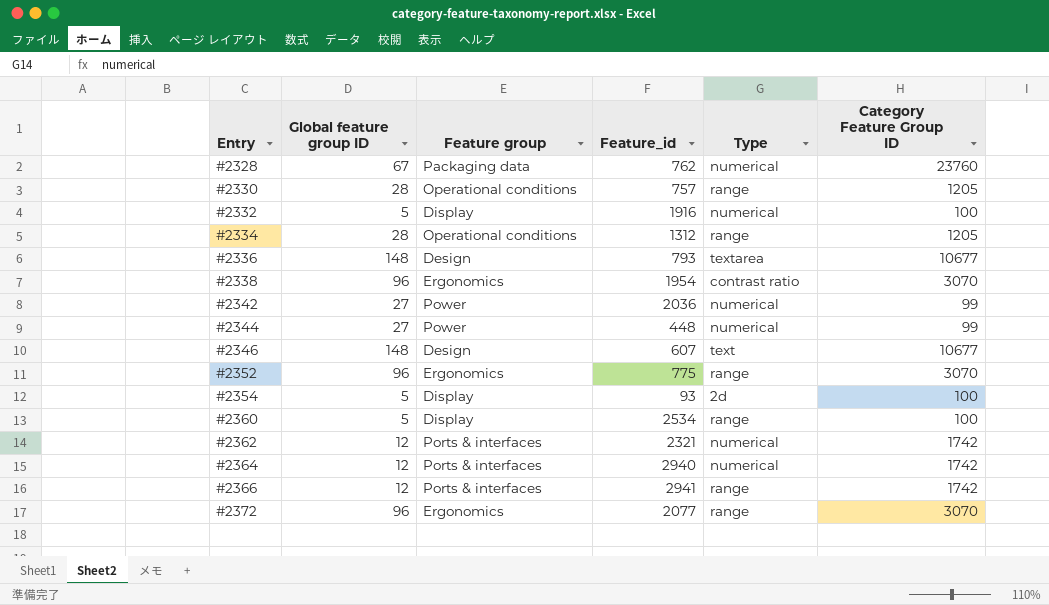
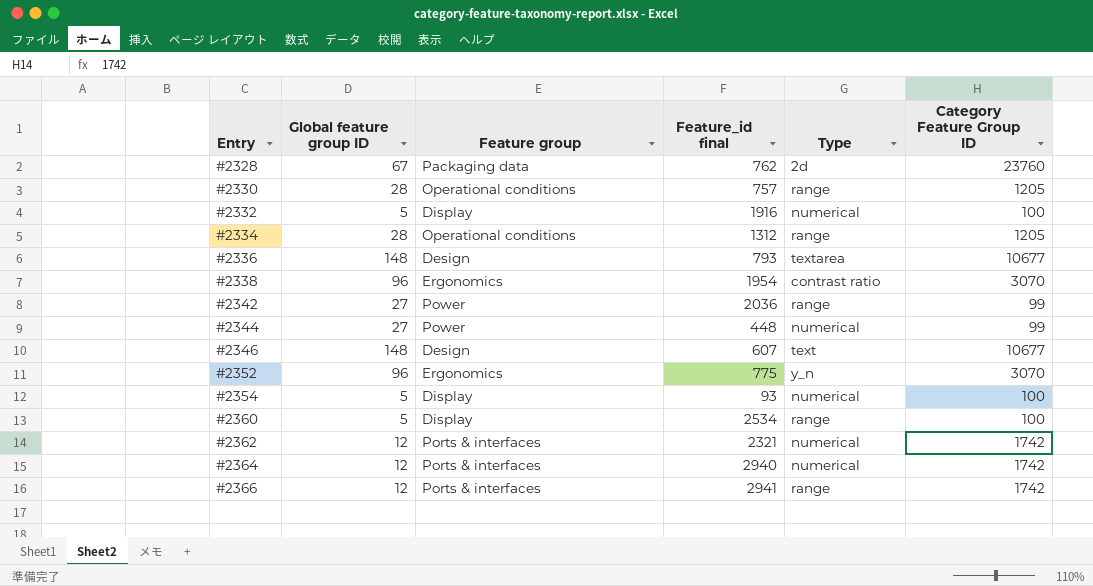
column name: Feature_id -> Feature_id final
row #2372: 96 | Ergonomics | 2077 | range | 3070 -> none
#2328 | Type: numerical -> 2d
#2342 | Type: numerical -> range
#2352 | Type: range -> y_n
#2354 | Type: 2d -> numerical

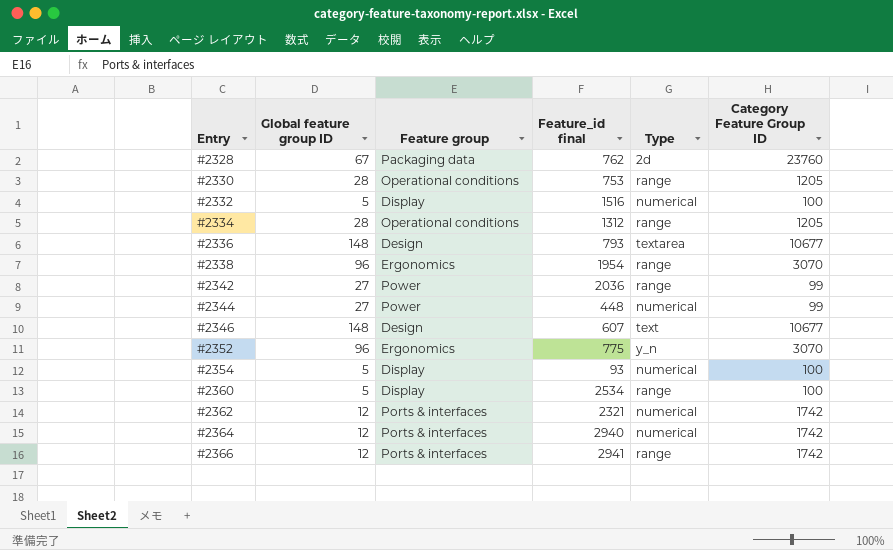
#2330 | Feature_id final: 757 -> 753
#2332 | Feature_id final: 1916 -> 1516
#2338 | Type: contrast ratio -> range

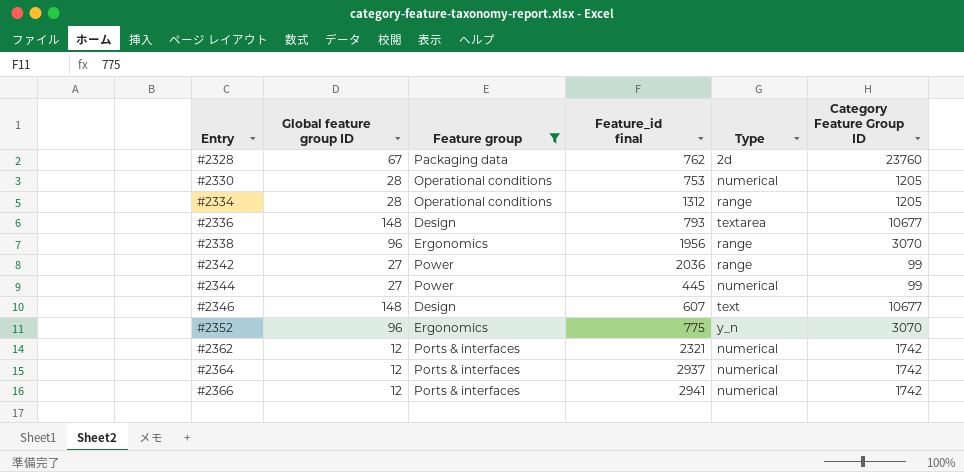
filter: none -> Feature group != Display
#2330 | Type: range -> numerical
#2338 | Feature_id final: 1954 -> 1956
#2344 | Feature_id final: 448 -> 445
#2364 | Feature_id final: 2940 -> 2937
#2366 | Type: range -> numerical

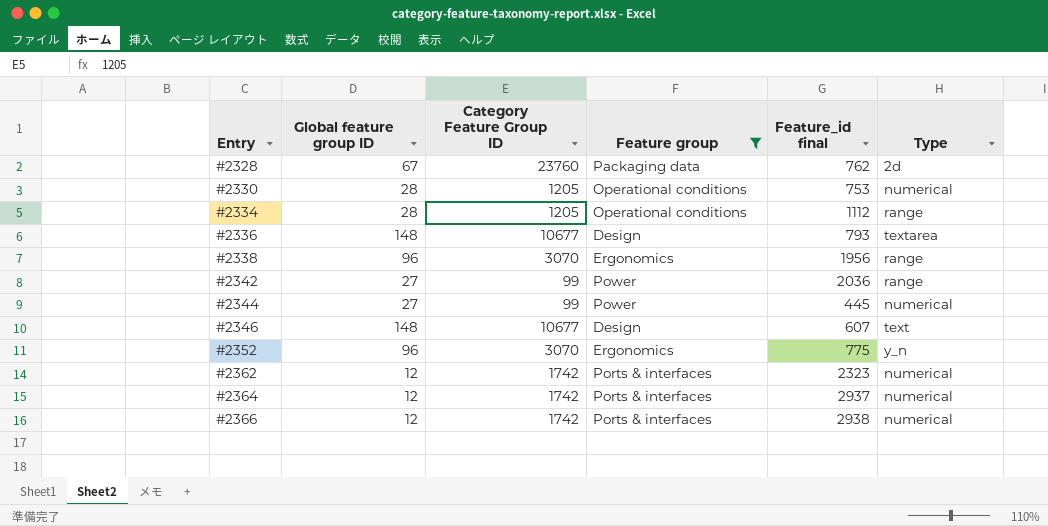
column Category Feature Group ID | position: 6 -> 3
#2334 | Feature_id final: 1312 -> 1112
#2362 | Feature_id final: 2321 -> 2323
#2366 | Feature_id final: 2941 -> 2938

